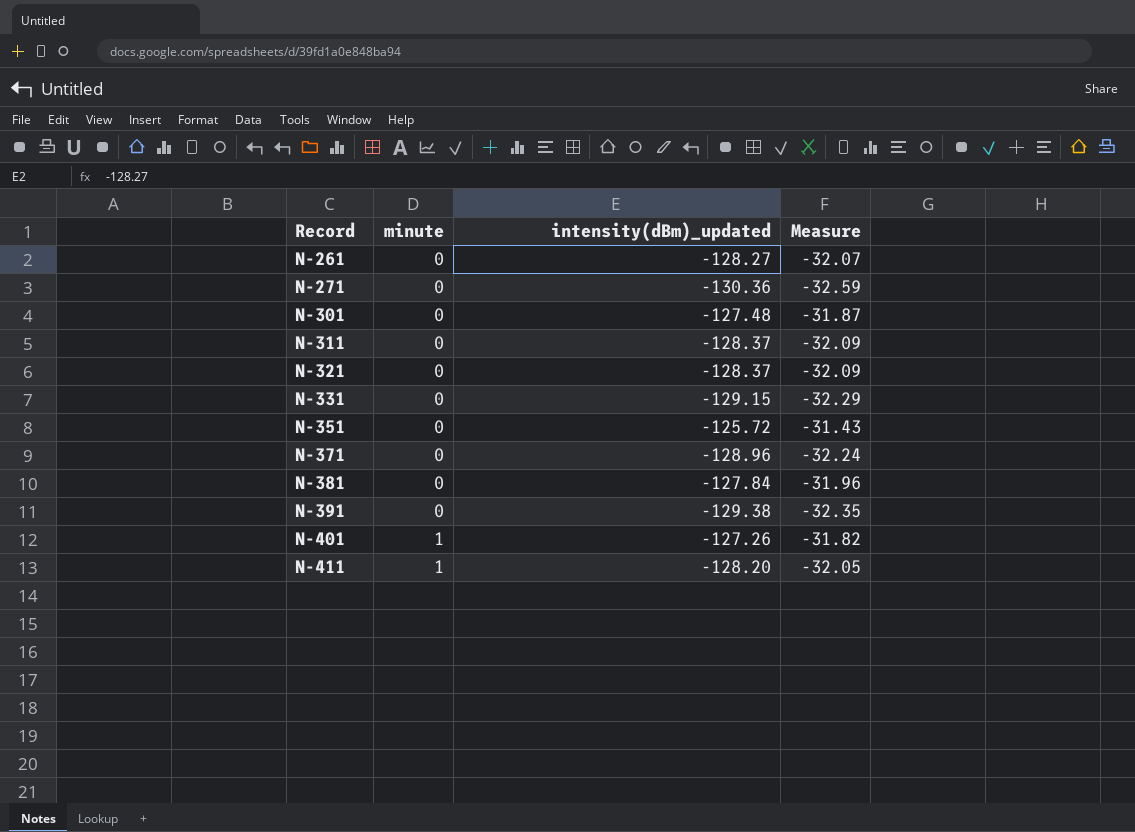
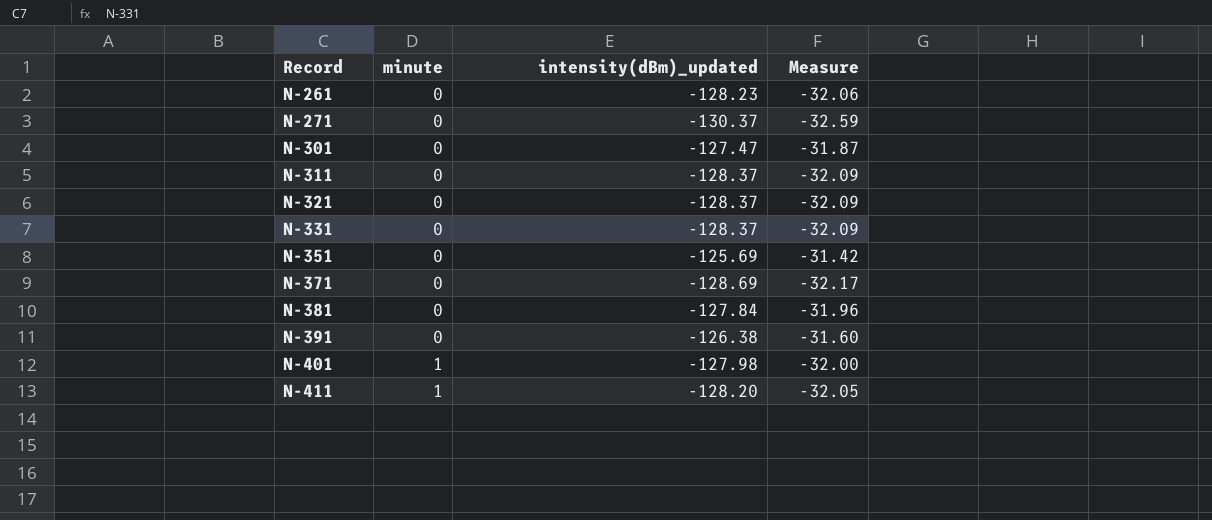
N-261 | intensity(dBm)_updated: -128.27 -> -128.23
N-261 | Measure: -32.07 -> -32.06
N-271 | intensity(dBm)_updated: -130.36 -> -130.37
N-301 | intensity(dBm)_updated: -127.48 -> -127.47
N-331 | intensity(dBm)_updated: -129.15 -> -128.37
N-331 | Measure: -32.29 -> -32.09
N-351 | intensity(dBm)_updated: -125.72 -> -125.69
N-351 | Measure: -31.43 -> -31.42
N-371 | intensity(dBm)_updated: -128.96 -> -128.69
N-371 | Measure: -32.24 -> -32.17
N-391 | intensity(dBm)_updated: -129.38 -> -126.38
N-391 | Measure: -32.35 -> -31.60
N-401 | intensity(dBm)_updated: -127.26 -> -127.98
N-401 | Measure: -31.82 -> -32.00

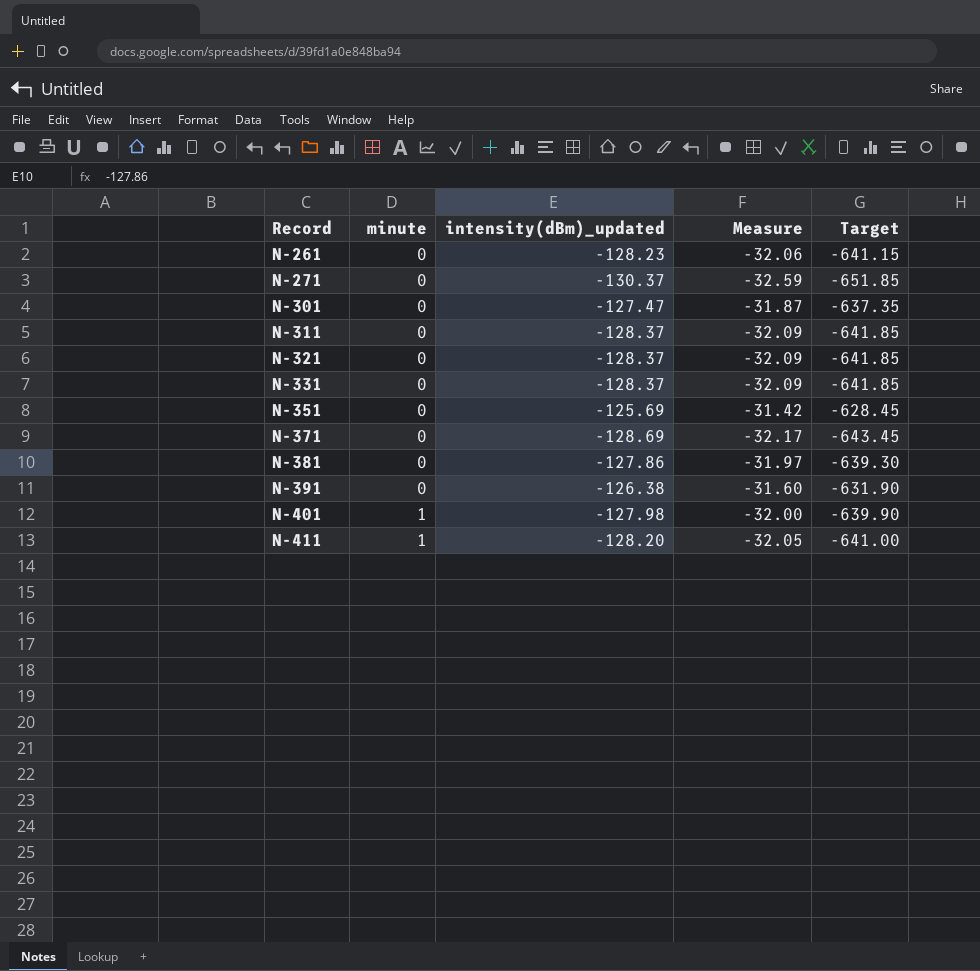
column Target | formula: none -> [intensity(dBm)_updated] * 5
N-381 | intensity(dBm)_updated: -127.84 -> -127.86
N-381 | Measure: -31.96 -> -31.97

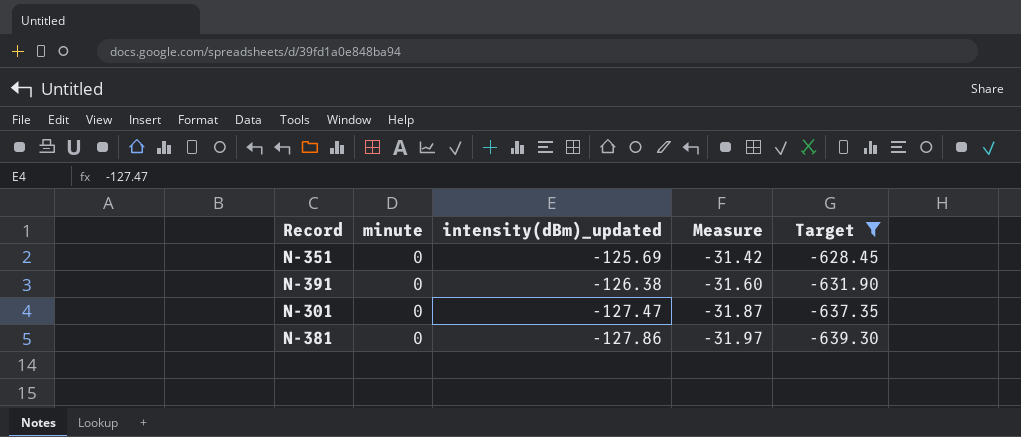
filter: none -> Target >= -639.30
row order: Record ascending -> intensity(dBm)_updated descending

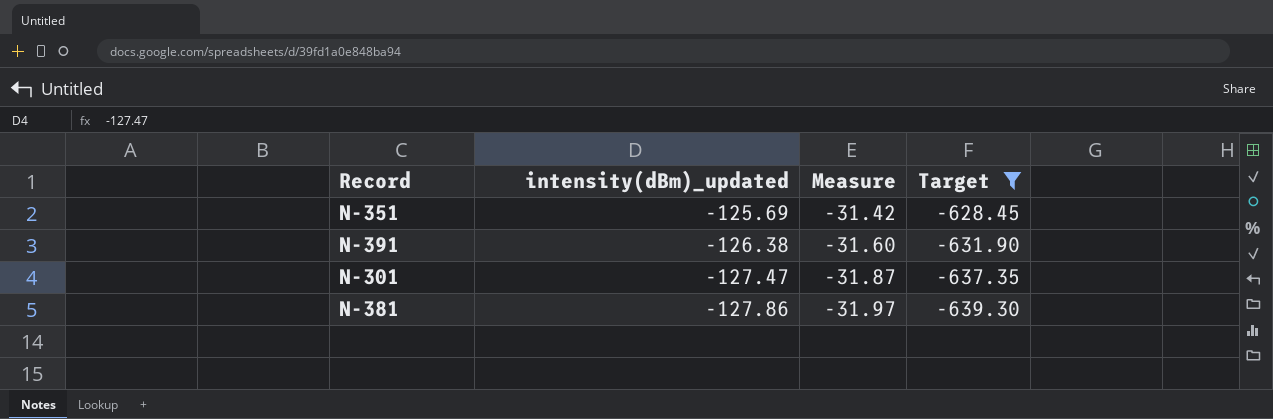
column minute | position: 2 -> none

